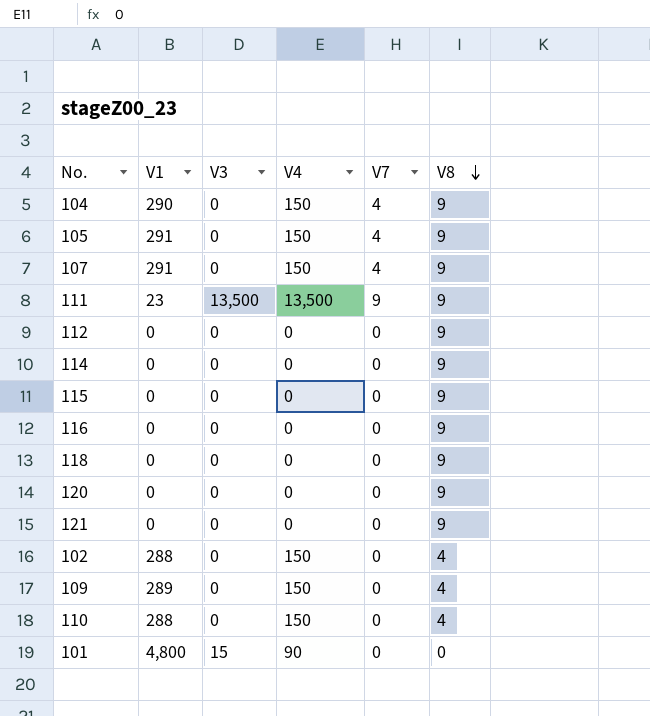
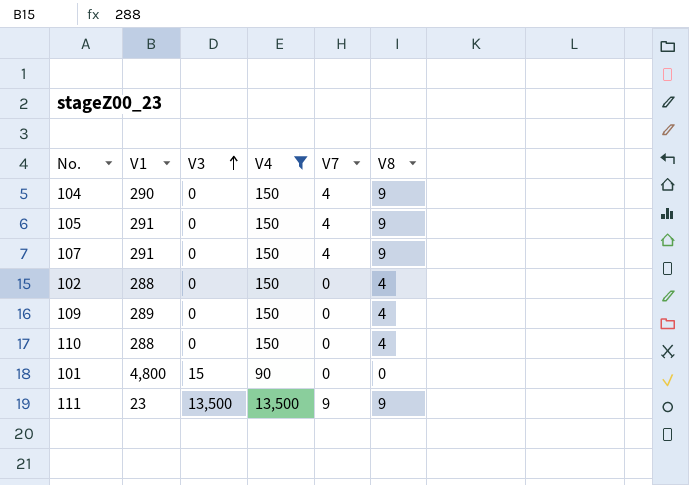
filter: none -> V4 != 0
row order: V8 descending -> V3 ascending

